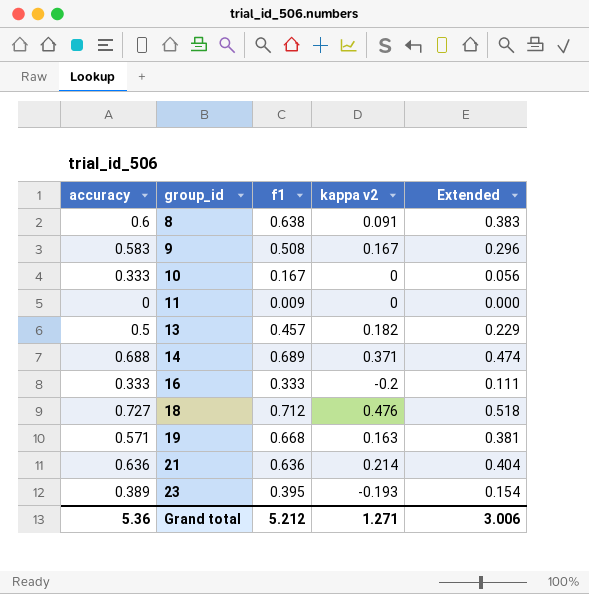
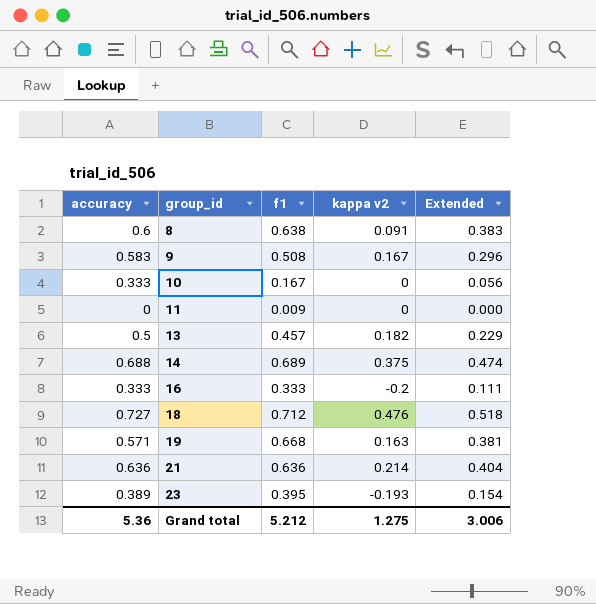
14 | kappa v2: 0.371 -> 0.375
Grand total | kappa v2: 1.271 -> 1.275

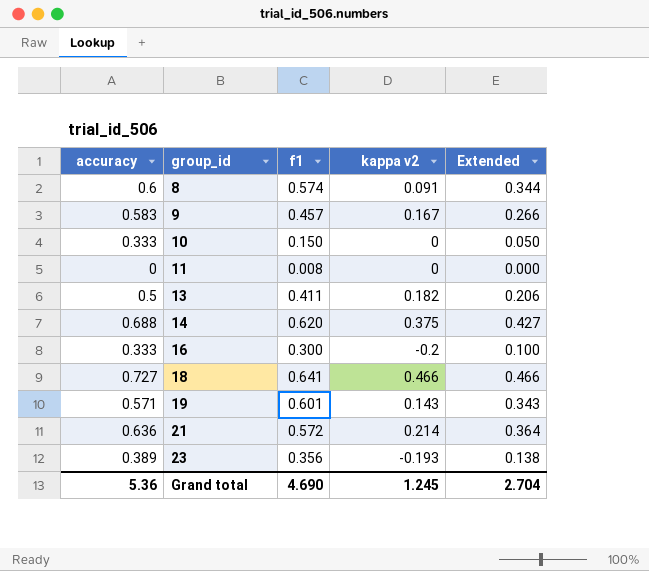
8 | f1: 0.638 -> 0.574
8 | Extended: 0.383 -> 0.344
9 | f1: 0.508 -> 0.457
9 | Extended: 0.296 -> 0.266
10 | f1: 0.167 -> 0.150
10 | Extended: 0.056 -> 0.050
11 | f1: 0.009 -> 0.008
13 | f1: 0.457 -> 0.411
13 | Extended: 0.229 -> 0.206
14 | f1: 0.689 -> 0.620
14 | Extended: 0.474 -> 0.427
16 | f1: 0.333 -> 0.300
16 | Extended: 0.111 -> 0.100
18 | f1: 0.712 -> 0.641
18 | kappa v2: 0.476 -> 0.466
18 | Extended: 0.518 -> 0.466
19 | f1: 0.668 -> 0.601
19 | kappa v2: 0.163 -> 0.143
19 | Extended: 0.381 -> 0.343
21 | f1: 0.636 -> 0.572
21 | Extended: 0.404 -> 0.364
23 | f1: 0.395 -> 0.356
23 | Extended: 0.154 -> 0.138
Grand total | f1: 5.212 -> 4.690
Grand total | kappa v2: 1.275 -> 1.245
Grand total | Extended: 3.006 -> 2.704

